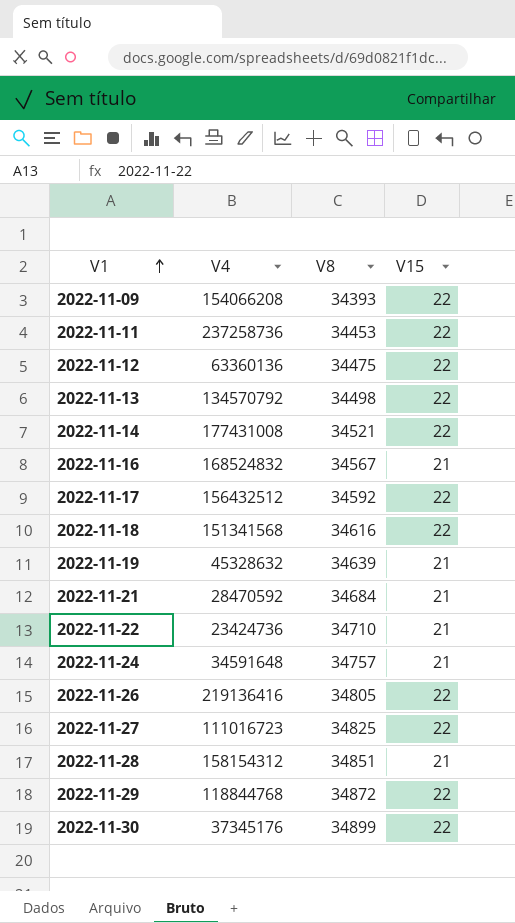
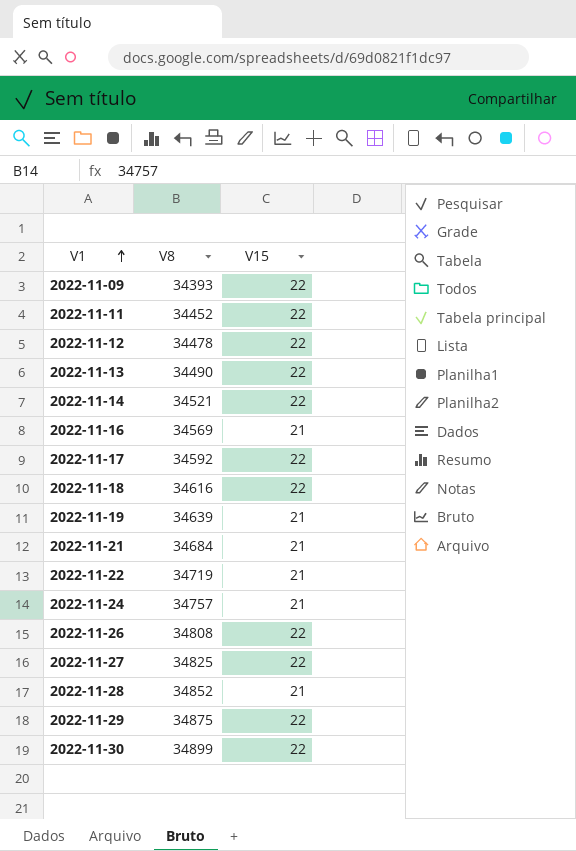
column V4 | position: 2 -> none
2022-11-11 | V8: 34453 -> 34452
2022-11-12 | V8: 34475 -> 34478
2022-11-13 | V8: 34498 -> 34490
2022-11-16 | V8: 34567 -> 34569
2022-11-22 | V8: 34710 -> 34719
2022-11-26 | V8: 34805 -> 34808
2022-11-28 | V8: 34851 -> 34852
2022-11-29 | V8: 34872 -> 34875

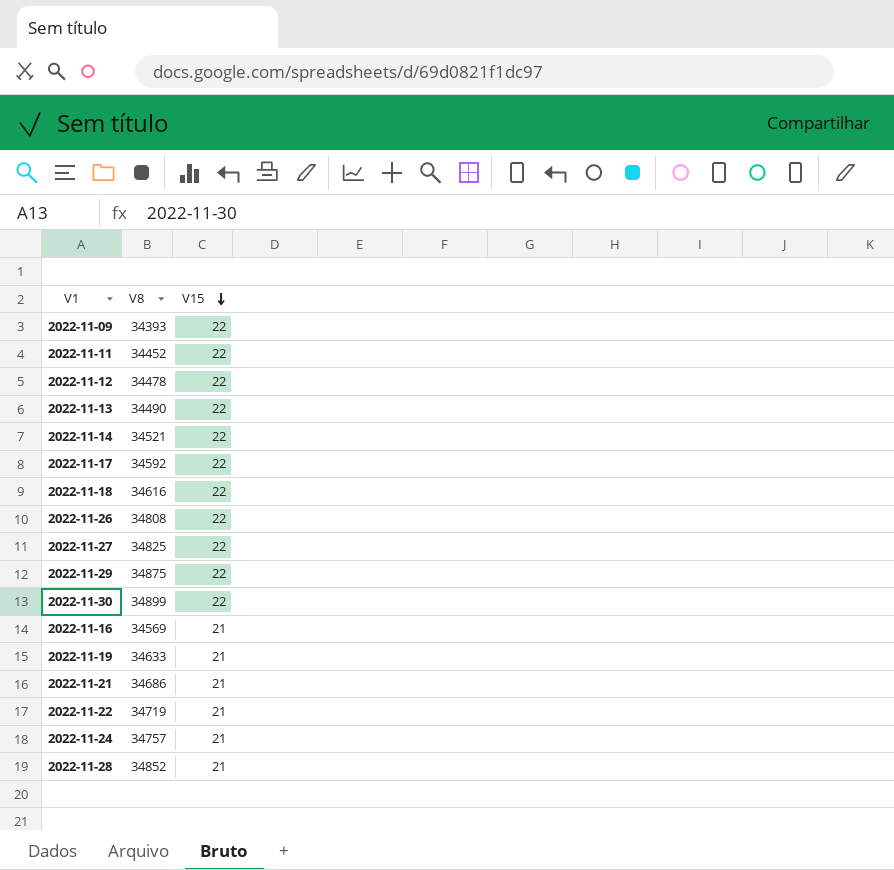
row order: V1 ascending -> V15 descending
2022-11-19 | V8: 34639 -> 34633
2022-11-21 | V8: 34684 -> 34686

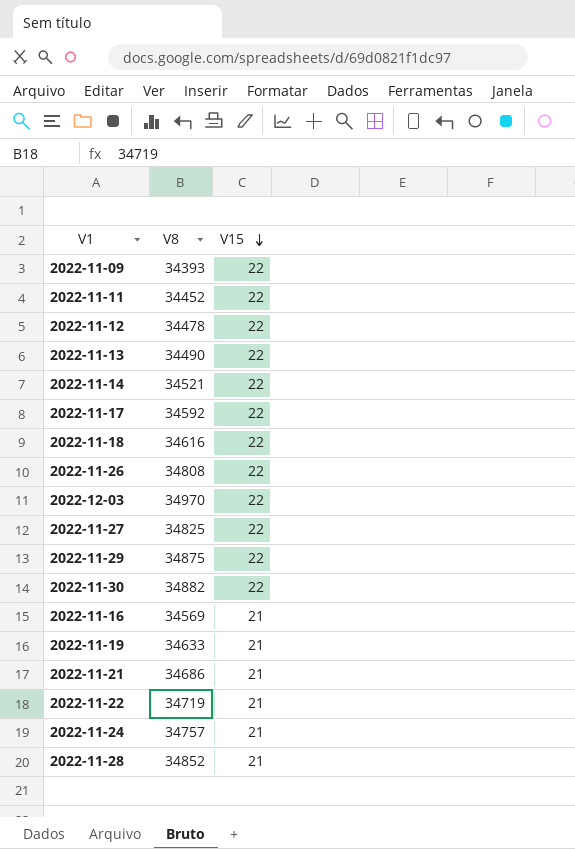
row 2022-12-03: none -> 34970 | 22
2022-11-30 | V8: 34899 -> 34882

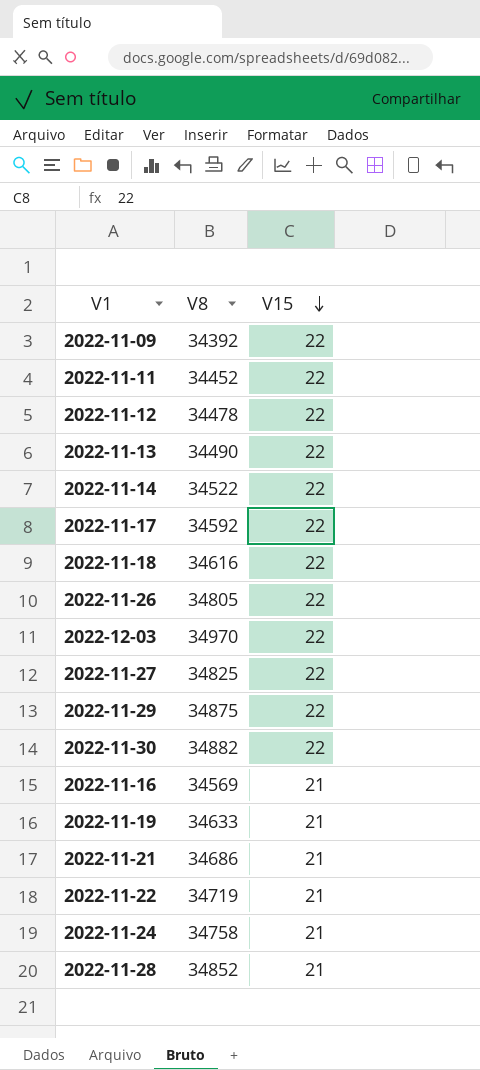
2022-11-09 | V8: 34393 -> 34392
2022-11-14 | V8: 34521 -> 34522
2022-11-26 | V8: 34808 -> 34805
2022-11-24 | V8: 34757 -> 34758

